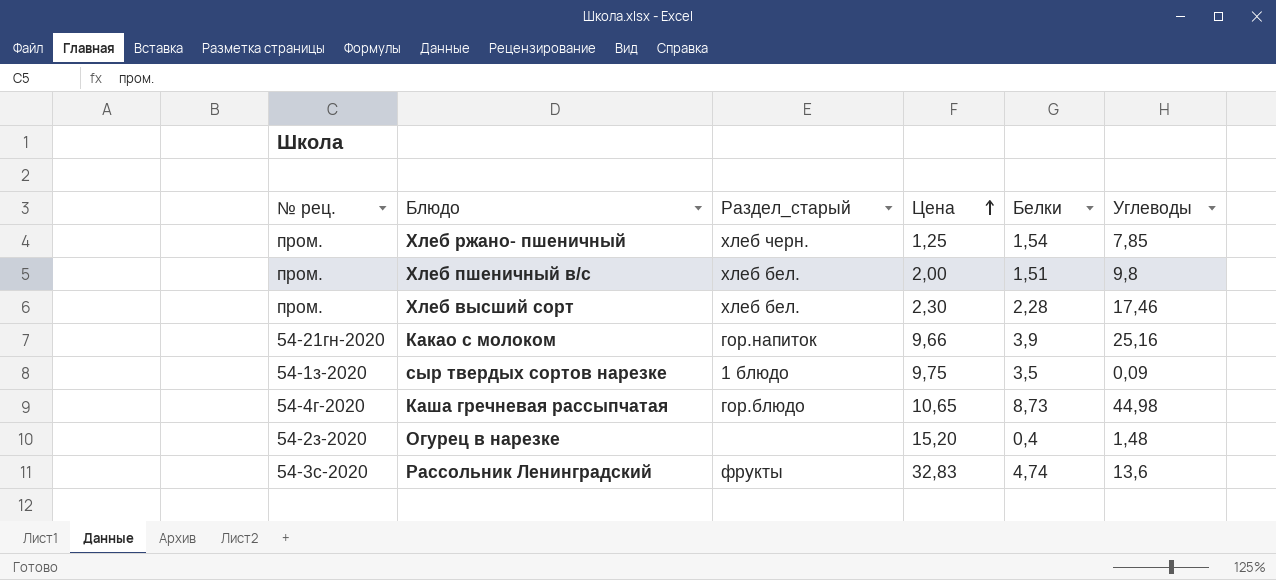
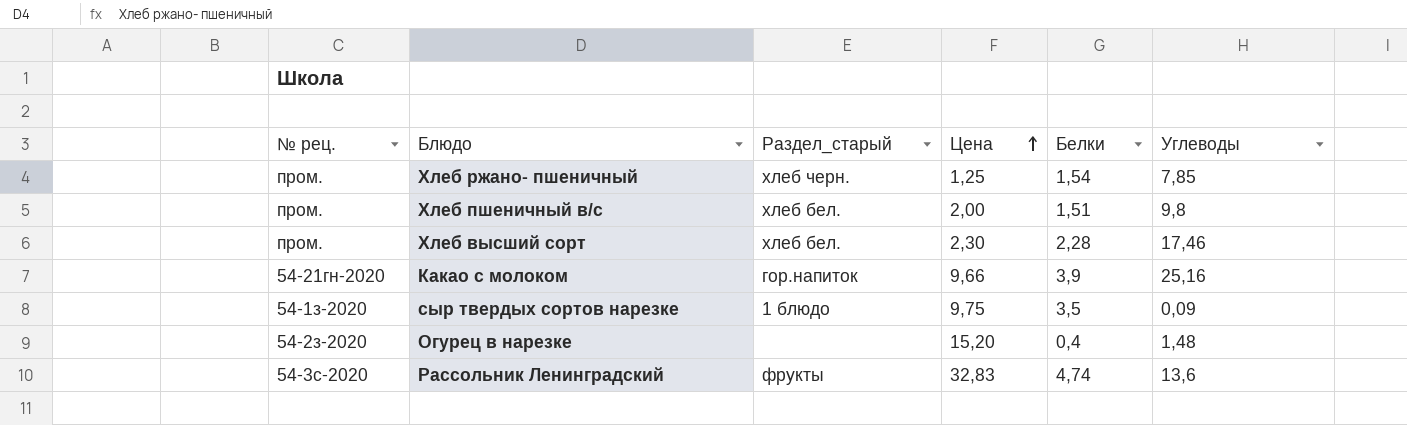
row Каша гречневая рассыпчатая: 54-4г-2020 | гор.блюдо | 10,65 | 8,73 | 44,98 -> none

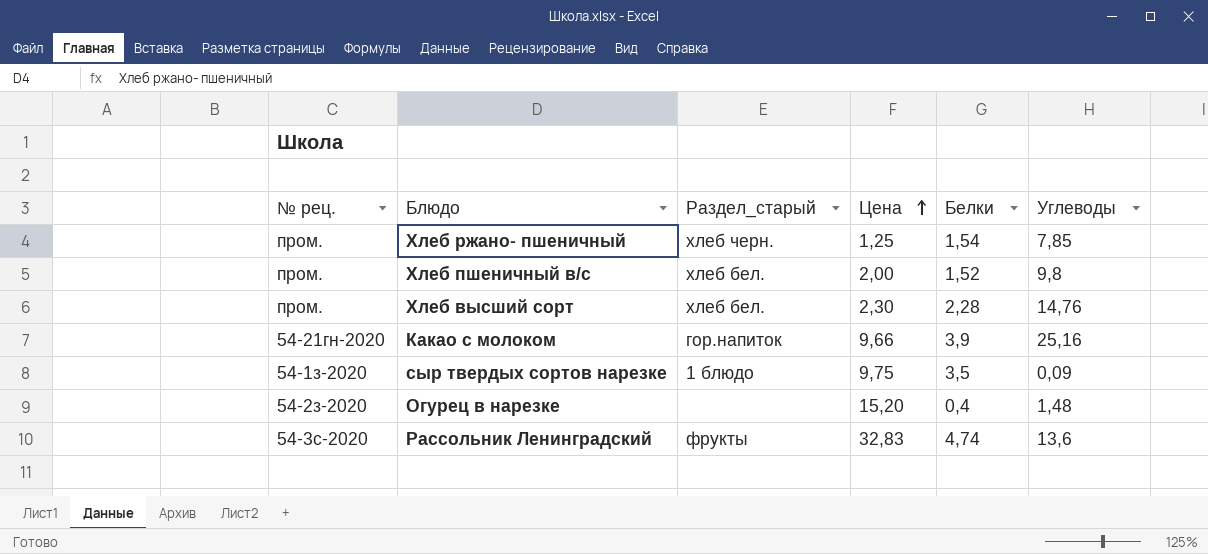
Хлеб пшеничный в/с | Белки: 1,51 -> 1,52
Хлеб высший сорт | Углеводы: 17,46 -> 14,76

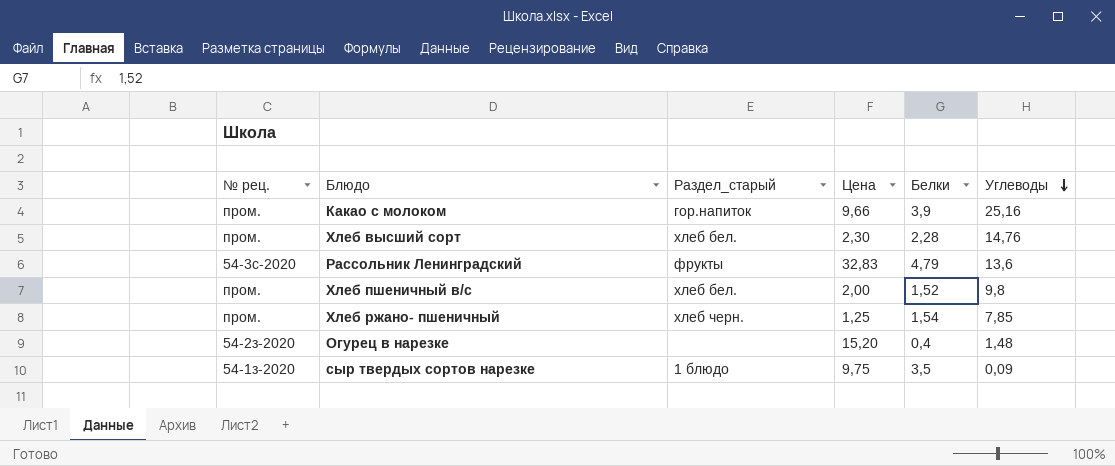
row order: Цена ascending -> Углеводы descending
Какао с молоком | № рец.: 54-21гн-2020 -> пром.
Рассольник Ленинградский | Белки: 4,74 -> 4,79

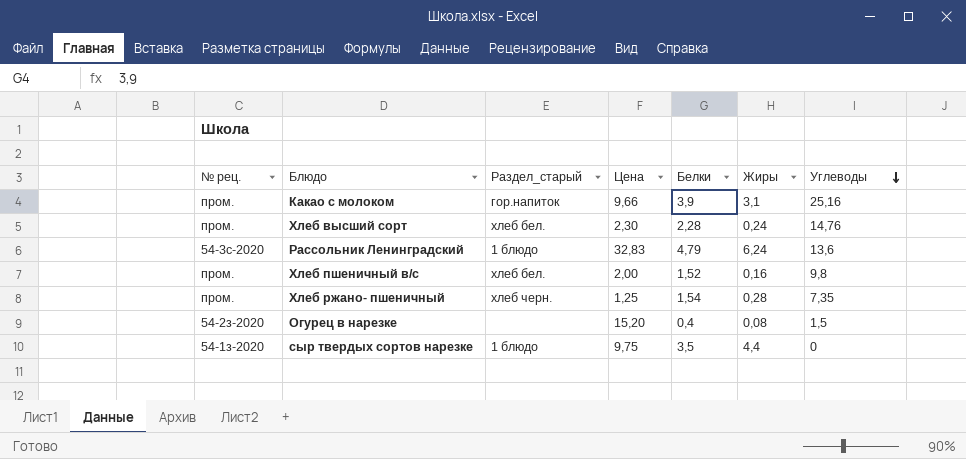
column Жиры | position: none -> 6
Рассольник Ленинградский | Раздел_старый: фрукты -> 1 блюдо
Хлеб ржано- пшеничный | Углеводы: 7,85 -> 7,35
Огурец в нарезке | Углеводы: 1,48 -> 1,5
сыр твердых сортов нарезке | Углеводы: 0,09 -> 0

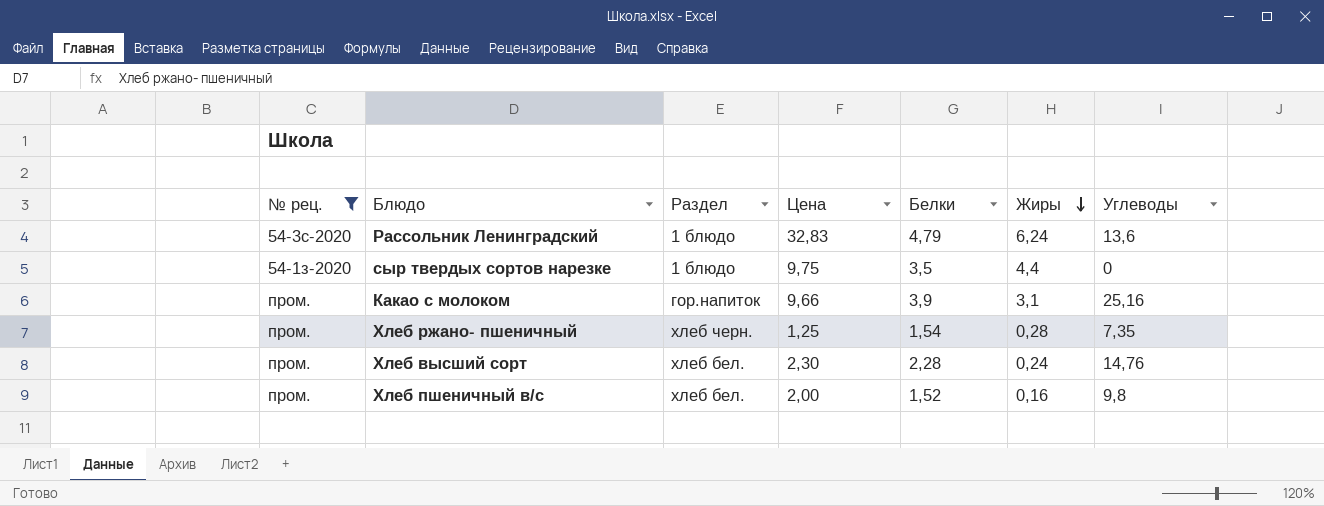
filter: none -> № рец. != 54-2з-2020
row order: Углеводы descending -> Жиры descending
column name: Раздел_старый -> Раздел

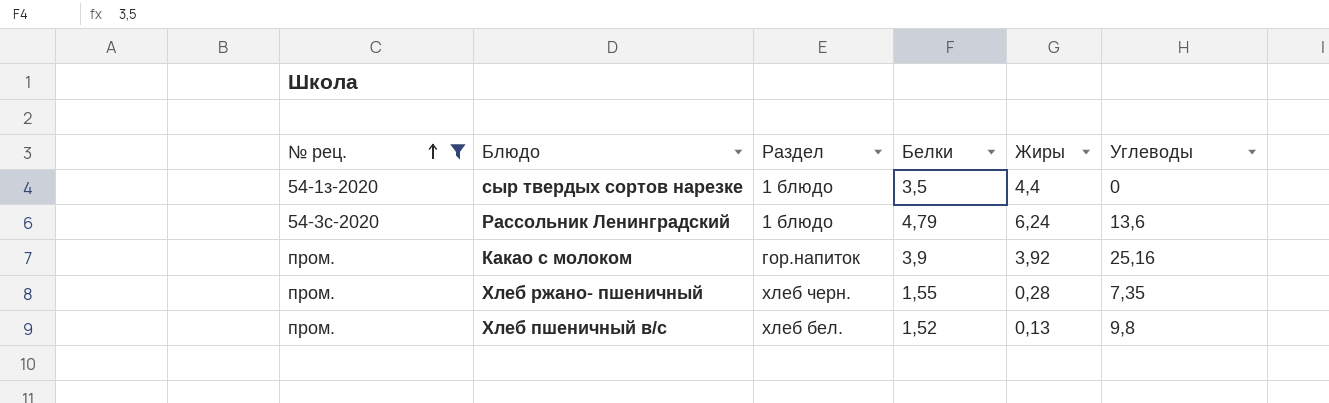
row order: Жиры descending -> № рец. ascending
column Цена | position: 4 -> none
row Хлеб высший сорт: пром. | хлеб бел. | 2,30 | 2,28 | 0,24 | 14,76 -> none
Какао с молоком | Жиры: 3,1 -> 3,92
Хлеб ржано- пшеничный | Белки: 1,54 -> 1,55
Хлеб пшеничный в/с | Жиры: 0,16 -> 0,13

